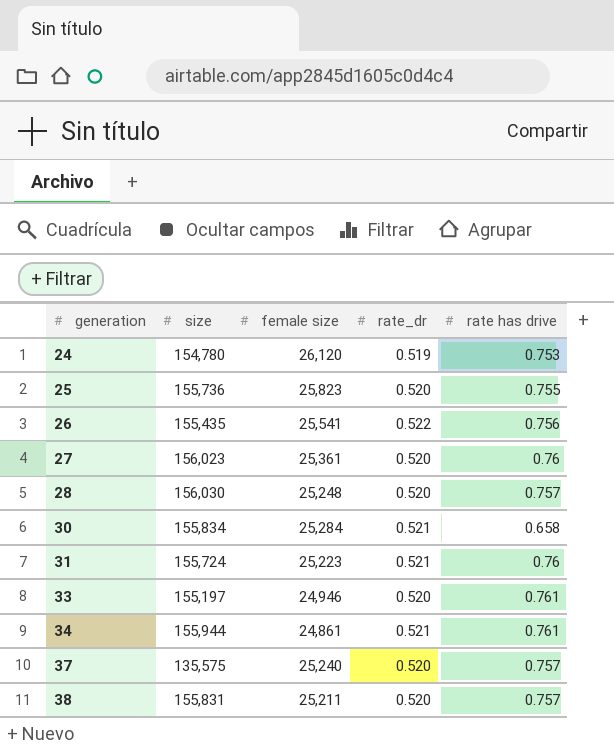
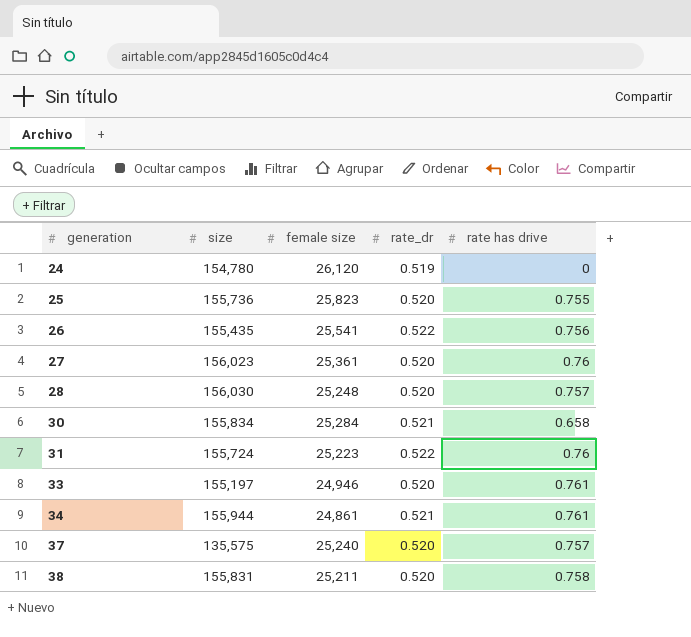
24 | rate has drive: 0.753 -> 0
31 | rate_dr: 0.521 -> 0.522
38 | rate has drive: 0.757 -> 0.758

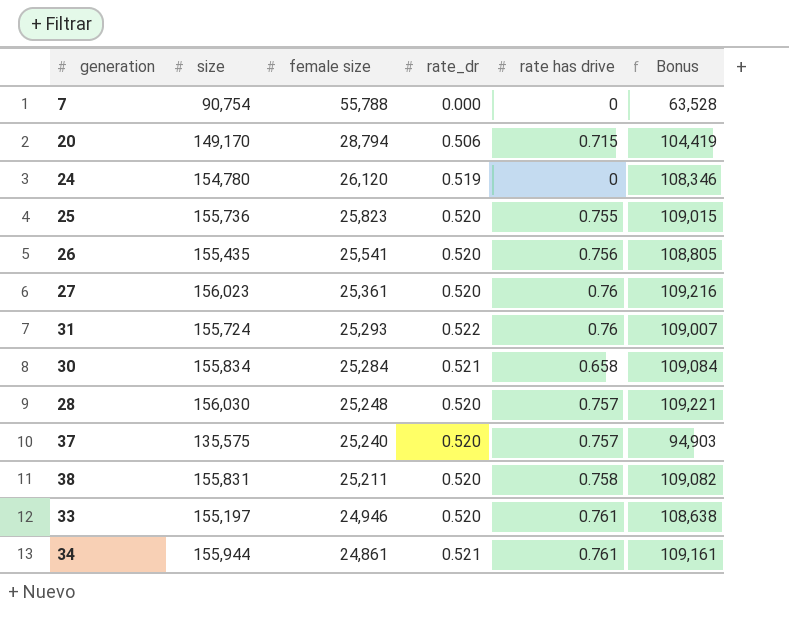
row order: generation ascending -> female size descending
column Bonus | formula: none -> [size] * 0.7
row 7: none -> 90,754 | 55,788 | 0.000 | 0 | 63,528
row 20: none -> 149,170 | 28,794 | 0.506 | 0.715 | 104,419
26 | rate_dr: 0.522 -> 0.520
31 | female size: 25,223 -> 25,293

